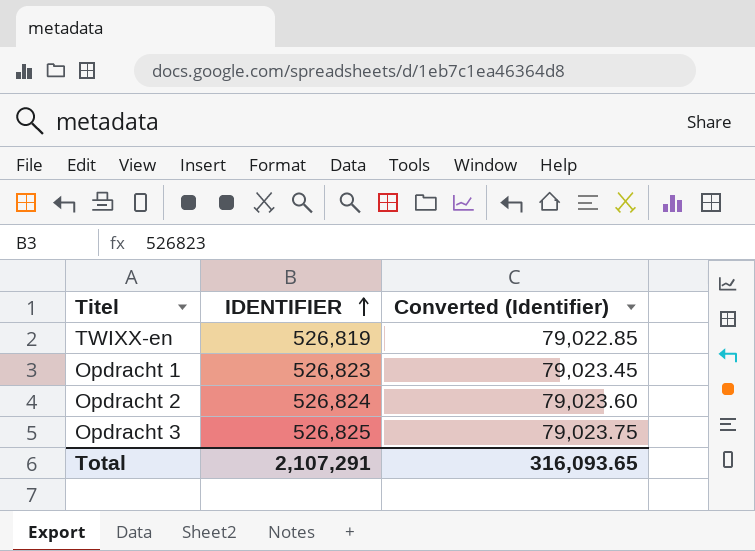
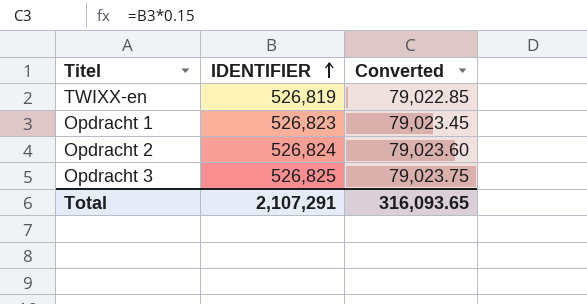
column name: Converted (Identifier) -> Converted

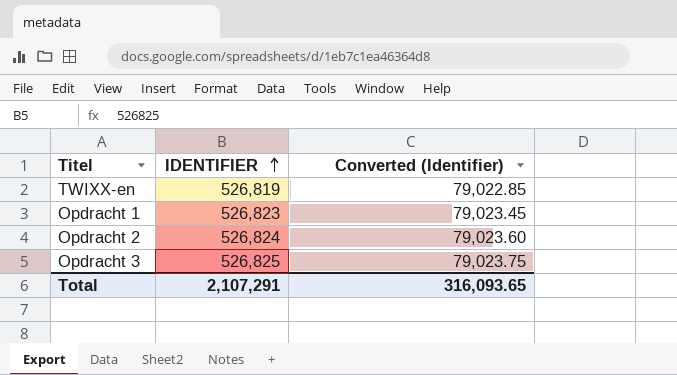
column name: Converted -> Converted (Identifier)

